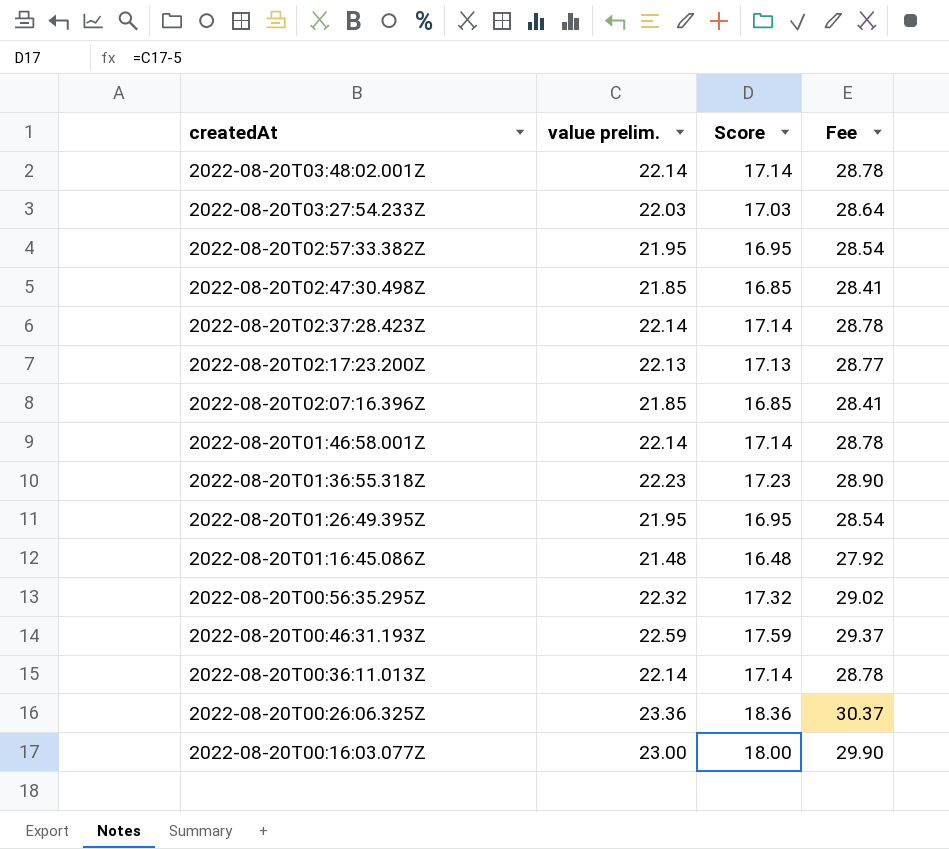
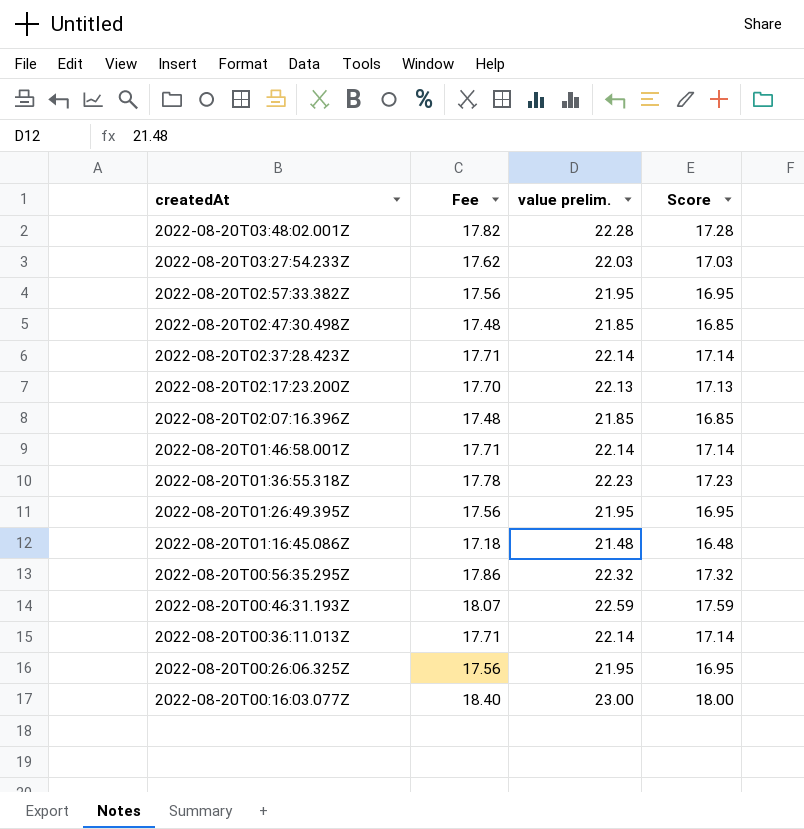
column Fee | formula: [value prelim.] * 1.3 -> [value prelim.] * 0.8
column Fee | position: 4 -> 2
2022-08-20T03:48:02.001Z | value prelim.: 22.14 -> 22.28
2022-08-20T03:48:02.001Z | Score: 17.14 -> 17.28
2022-08-20T00:26:06.325Z | value prelim.: 23.36 -> 21.95
2022-08-20T00:26:06.325Z | Score: 18.36 -> 16.95

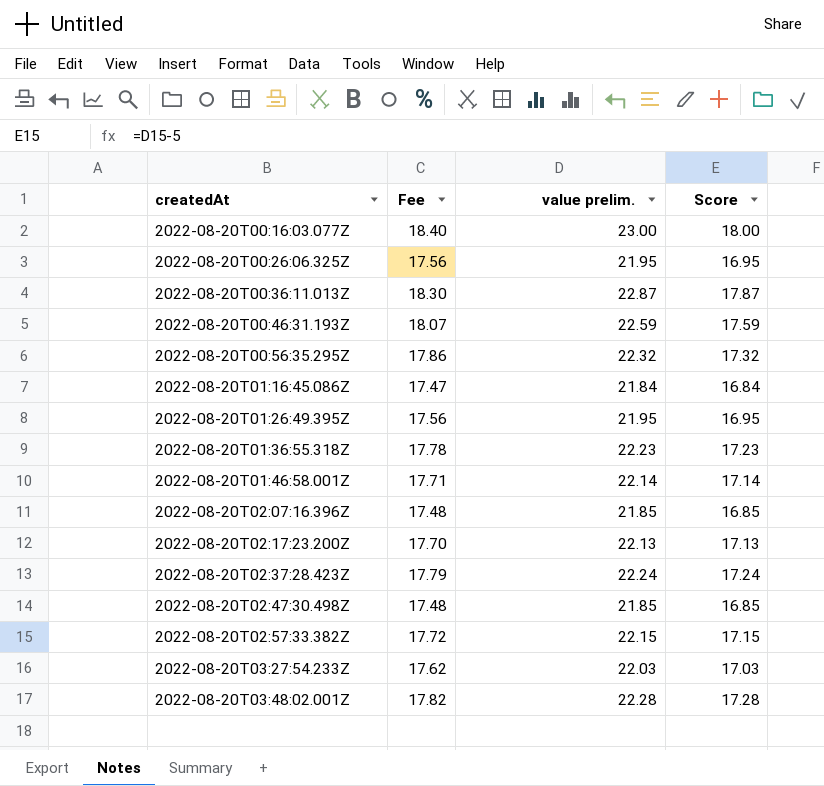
row order: createdAt descending -> createdAt ascending
2022-08-20T00:36:11.013Z | Fee: 17.71 -> 18.30
2022-08-20T00:36:11.013Z | value prelim.: 22.14 -> 22.87
2022-08-20T00:36:11.013Z | Score: 17.14 -> 17.87
2022-08-20T01:16:45.086Z | Fee: 17.18 -> 17.47
2022-08-20T01:16:45.086Z | value prelim.: 21.48 -> 21.84
2022-08-20T01:16:45.086Z | Score: 16.48 -> 16.84
2022-08-20T02:37:28.423Z | Fee: 17.71 -> 17.79
2022-08-20T02:37:28.423Z | value prelim.: 22.14 -> 22.24
2022-08-20T02:37:28.423Z | Score: 17.14 -> 17.24
2022-08-20T02:57:33.382Z | Fee: 17.56 -> 17.72
2022-08-20T02:57:33.382Z | value prelim.: 21.95 -> 22.15
2022-08-20T02:57:33.382Z | Score: 16.95 -> 17.15

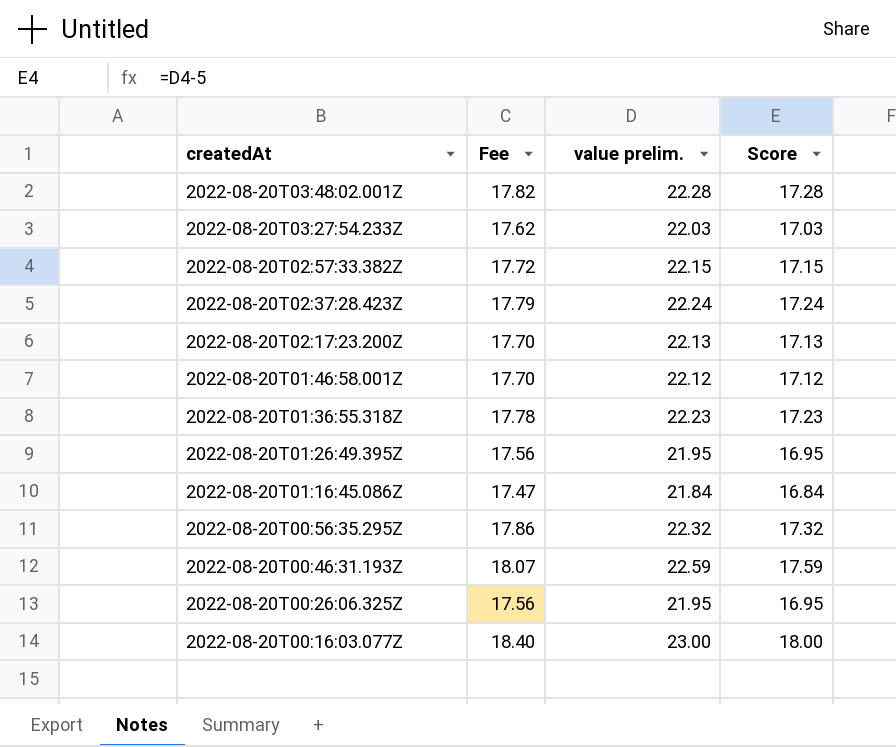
row order: createdAt ascending -> createdAt descending
row 2022-08-20T00:36:11.013Z: 18.30 | 22.87 | 17.87 -> none
row 2022-08-20T02:07:16.396Z: 17.48 | 21.85 | 16.85 -> none
row 2022-08-20T02:47:30.498Z: 17.48 | 21.85 | 16.85 -> none
2022-08-20T01:46:58.001Z | Fee: 17.71 -> 17.70
2022-08-20T01:46:58.001Z | value prelim.: 22.14 -> 22.12
2022-08-20T01:46:58.001Z | Score: 17.14 -> 17.12

